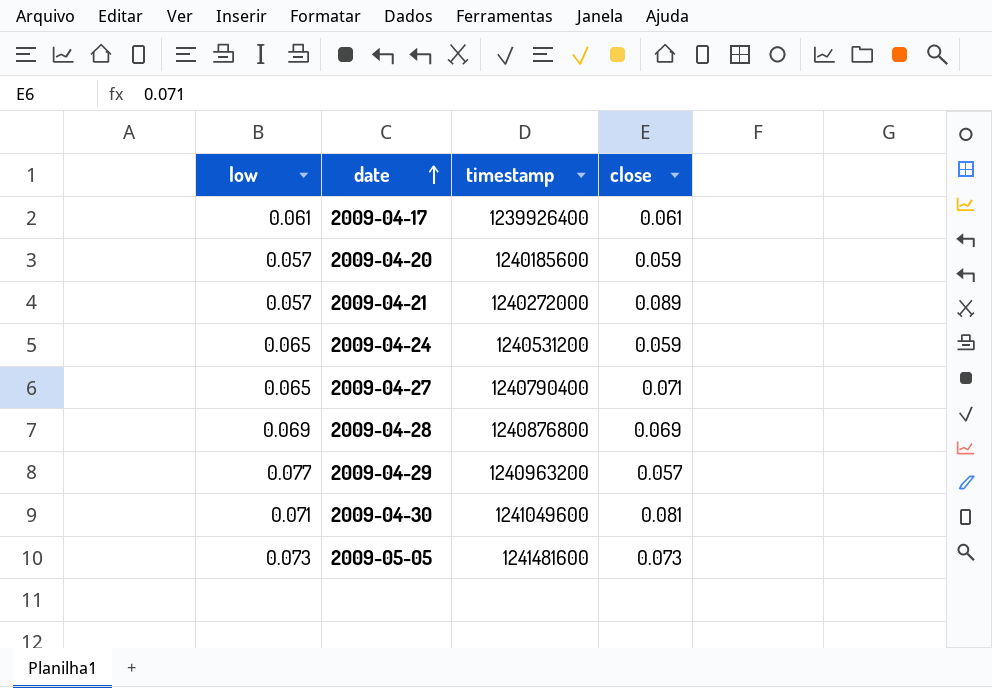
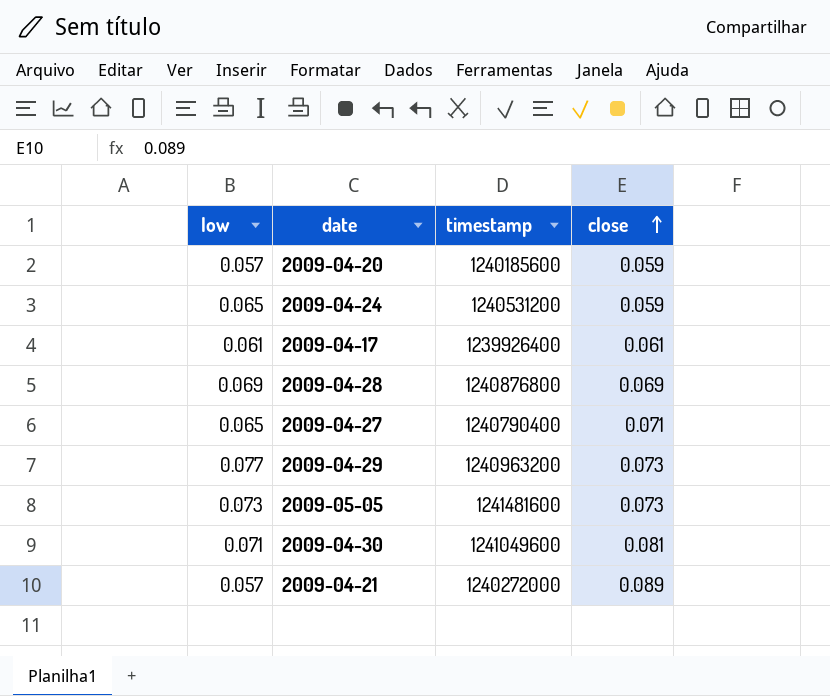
row order: date ascending -> close ascending
2009-04-29 | close: 0.057 -> 0.073

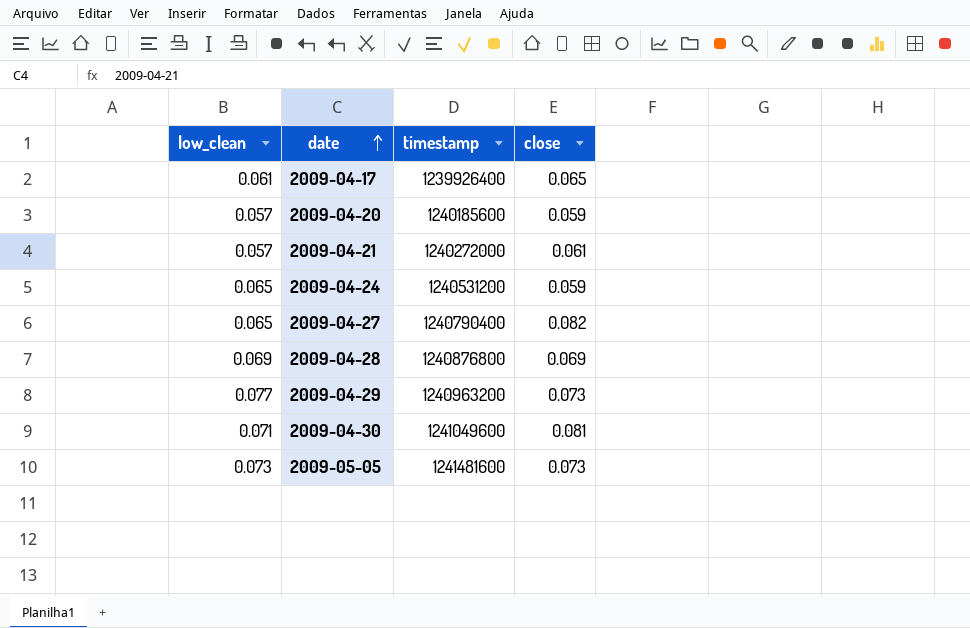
row order: close ascending -> date ascending
column name: low -> low_clean
2009-04-17 | close: 0.061 -> 0.065
2009-04-21 | close: 0.089 -> 0.061
2009-04-27 | close: 0.071 -> 0.082

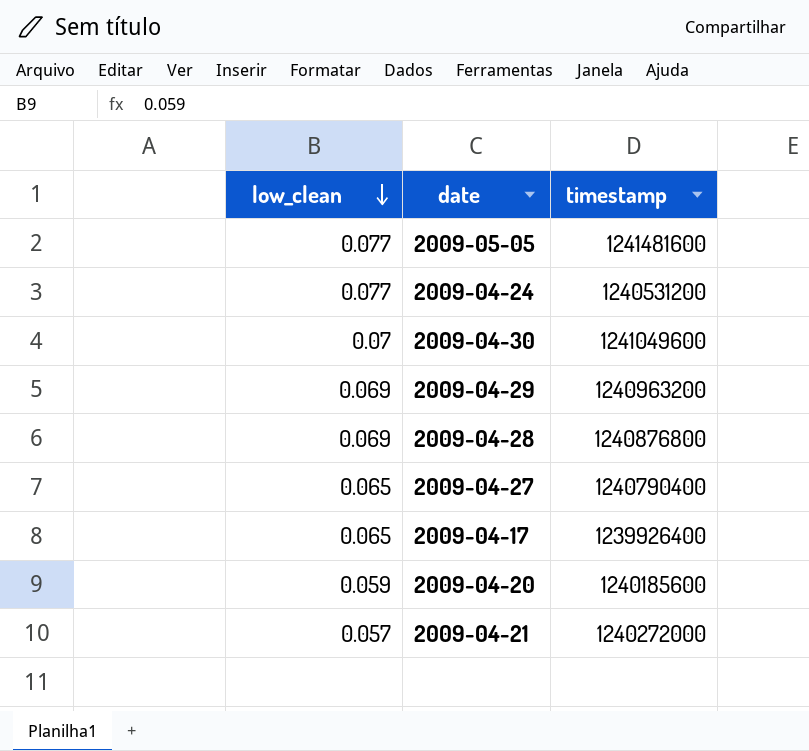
row order: date ascending -> low_clean descending
column close | position: 4 -> none
2009-05-05 | low_clean: 0.073 -> 0.077
2009-04-24 | low_clean: 0.065 -> 0.077
2009-04-30 | low_clean: 0.071 -> 0.07
2009-04-29 | low_clean: 0.077 -> 0.069
2009-04-17 | low_clean: 0.061 -> 0.065
2009-04-20 | low_clean: 0.057 -> 0.059

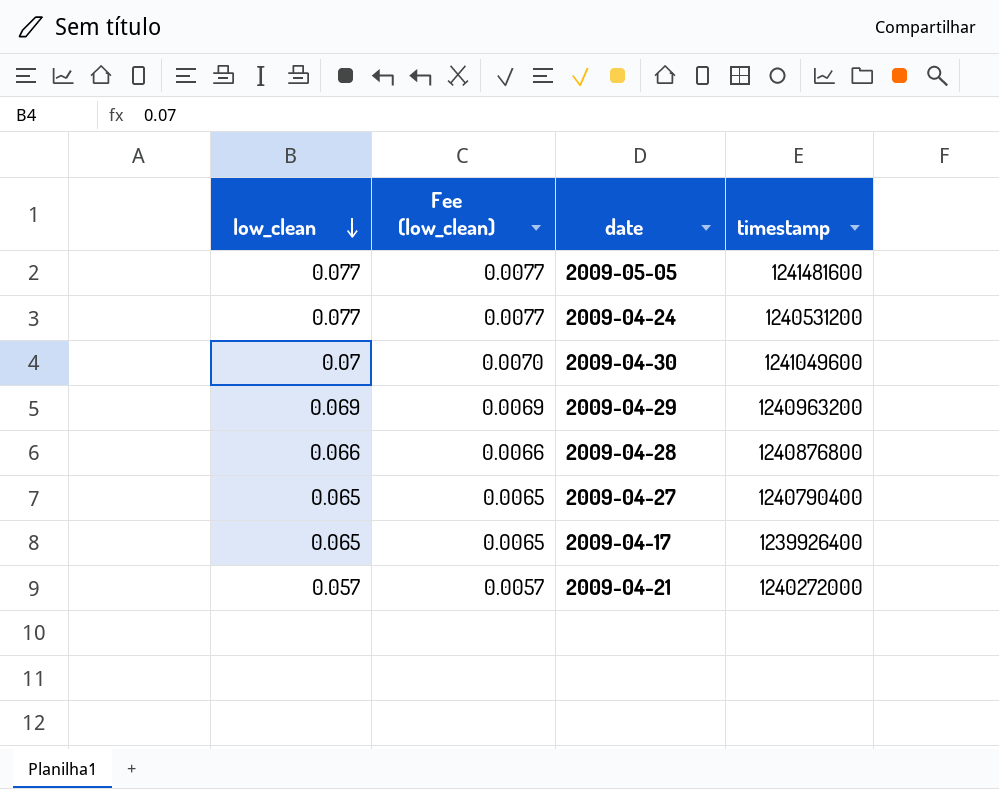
column Fee (low_clean) | formula: none -> [low_clean] * 0.1
row 2009-04-20: 0.059 | 1240185600 -> none
2009-04-28 | low_clean: 0.069 -> 0.066

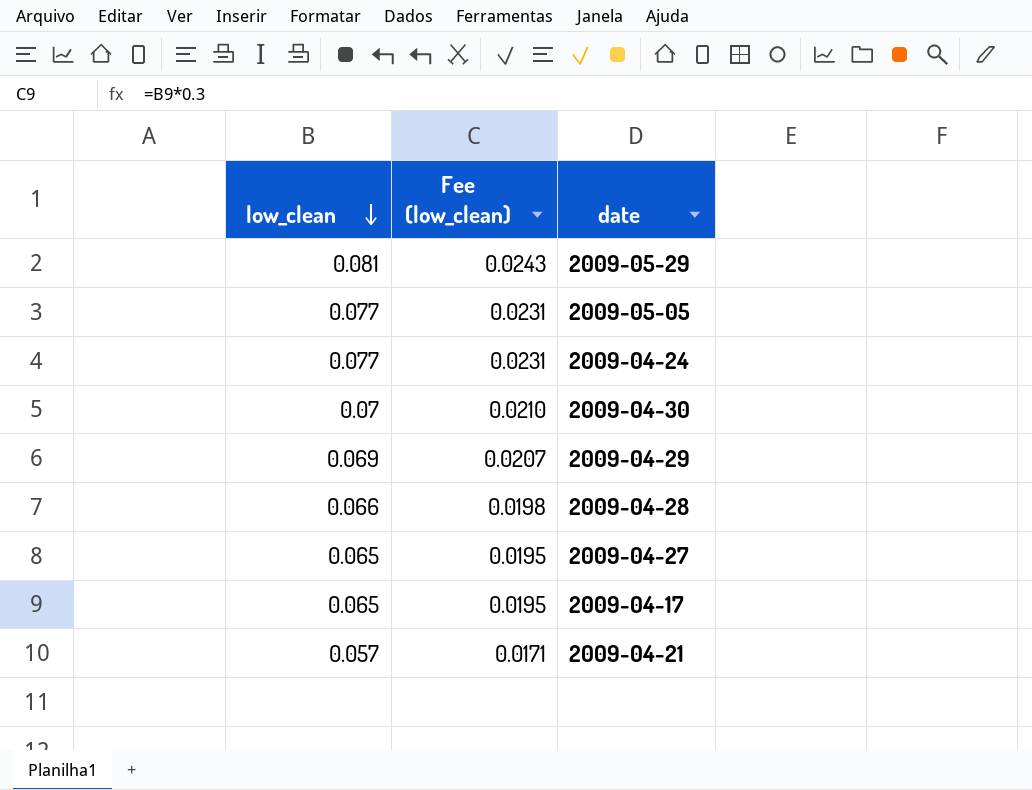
column timestamp | position: 4 -> none
column Fee (low_clean) | formula: [low_clean] * 0.1 -> [low_clean] * 0.3
row 2009-05-29: none -> 0.081 | 0.0243

